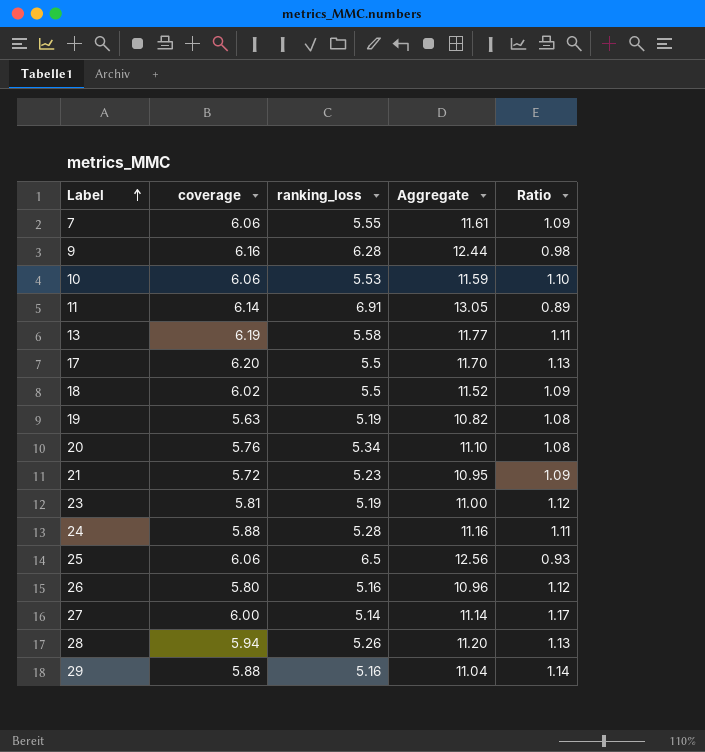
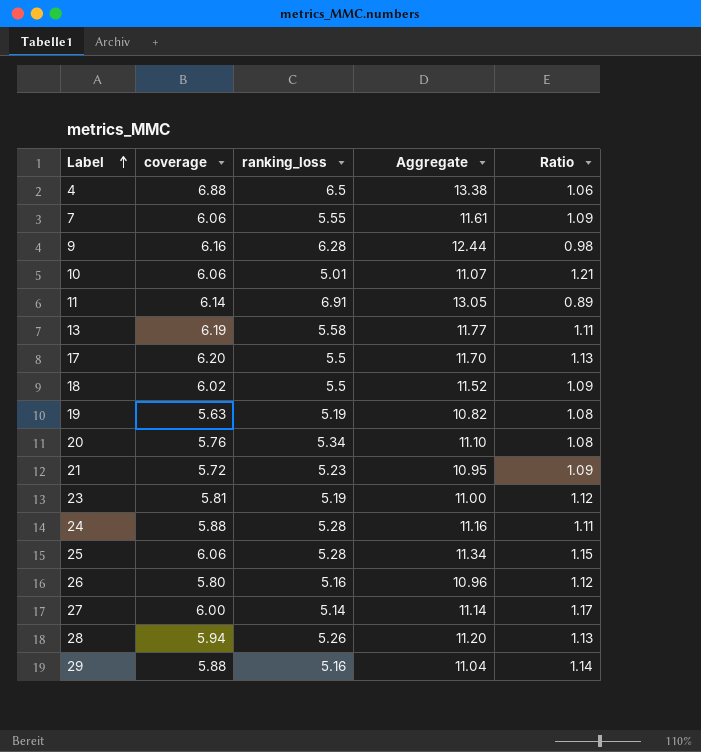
row 4: none -> 6.88 | 6.5 | 13.38 | 1.06
10 | ranking_loss: 5.53 -> 5.01
10 | Aggregate: 11.59 -> 11.07
10 | Ratio: 1.10 -> 1.21
25 | ranking_loss: 6.5 -> 5.28
25 | Aggregate: 12.56 -> 11.34
25 | Ratio: 0.93 -> 1.15

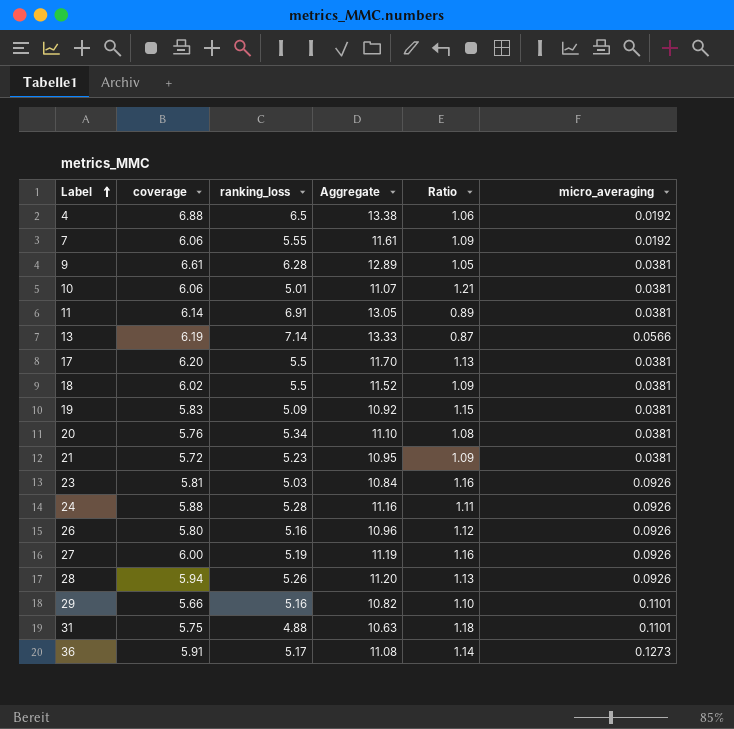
column micro_averaging | position: none -> 6
row 25: 6.06 | 5.28 | 11.34 | 1.15 -> none
9 | coverage: 6.16 -> 6.61
9 | Aggregate: 12.44 -> 12.89
9 | Ratio: 0.98 -> 1.05
13 | ranking_loss: 5.58 -> 7.14
13 | Aggregate: 11.77 -> 13.33
13 | Ratio: 1.11 -> 0.87
19 | coverage: 5.63 -> 5.83
19 | ranking_loss: 5.19 -> 5.09
19 | Aggregate: 10.82 -> 10.92
19 | Ratio: 1.08 -> 1.15
23 | ranking_loss: 5.19 -> 5.03
23 | Aggregate: 11.00 -> 10.84
23 | Ratio: 1.12 -> 1.16
27 | ranking_loss: 5.14 -> 5.19
27 | Aggregate: 11.14 -> 11.19
27 | Ratio: 1.17 -> 1.16
29 | coverage: 5.88 -> 5.66
29 | Aggregate: 11.04 -> 10.82
29 | Ratio: 1.14 -> 1.10
row 31: none -> 5.75 | 4.88 | 10.63 | 1.18 | 0.1101
row 36: none -> 5.91 | 5.17 | 11.08 | 1.14 | 0.1273

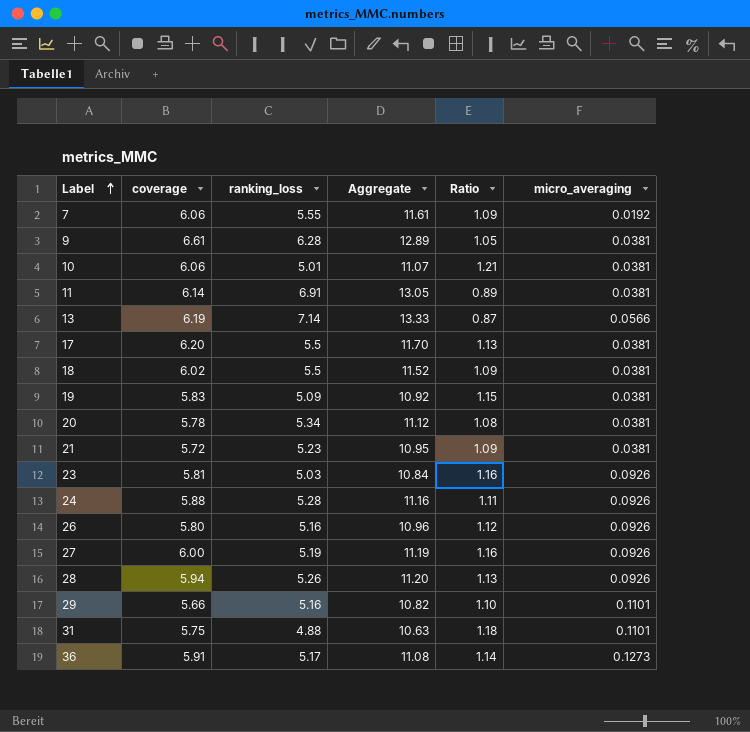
row 4: 6.88 | 6.5 | 13.38 | 1.06 | 0.0192 -> none
20 | coverage: 5.76 -> 5.78
20 | Aggregate: 11.10 -> 11.12

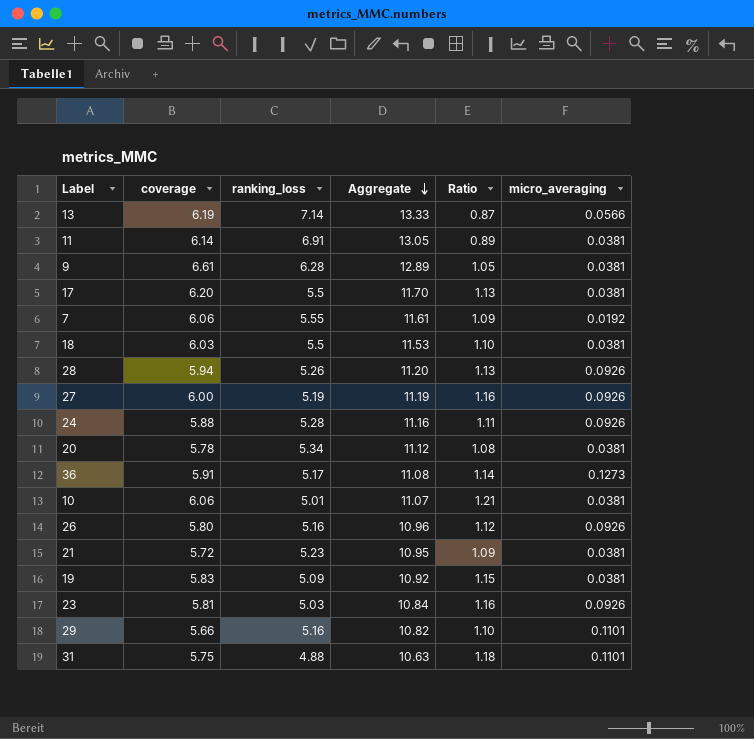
row order: Label ascending -> Aggregate descending
18 | coverage: 6.02 -> 6.03
18 | Aggregate: 11.52 -> 11.53
18 | Ratio: 1.09 -> 1.10

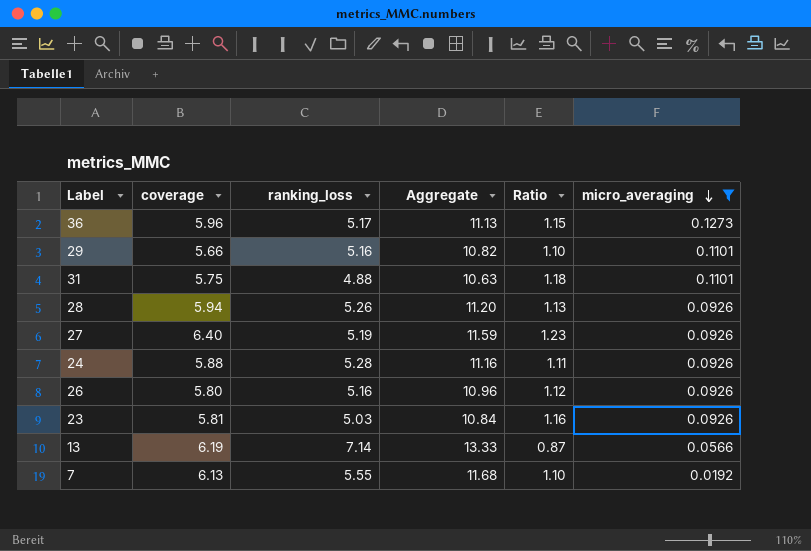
filter: none -> micro_averaging != 0.0381
row order: Aggregate descending -> micro_averaging descending
36 | coverage: 5.91 -> 5.96
36 | Aggregate: 11.08 -> 11.13
36 | Ratio: 1.14 -> 1.15
27 | coverage: 6.00 -> 6.40
27 | Aggregate: 11.19 -> 11.59
27 | Ratio: 1.16 -> 1.23
7 | coverage: 6.06 -> 6.13
7 | Aggregate: 11.61 -> 11.68
7 | Ratio: 1.09 -> 1.10

